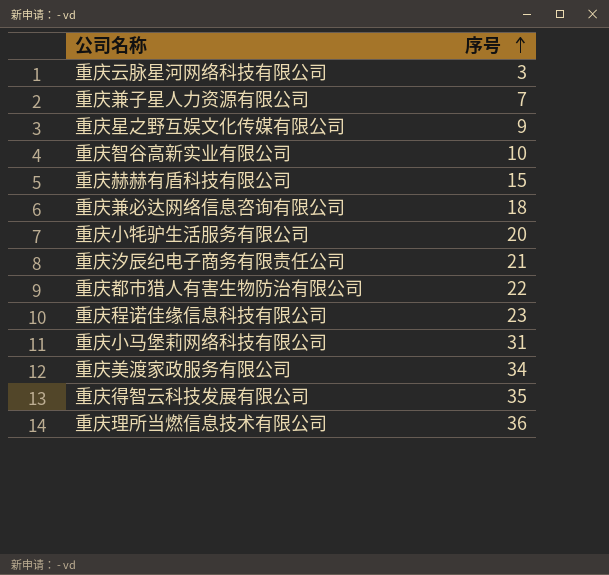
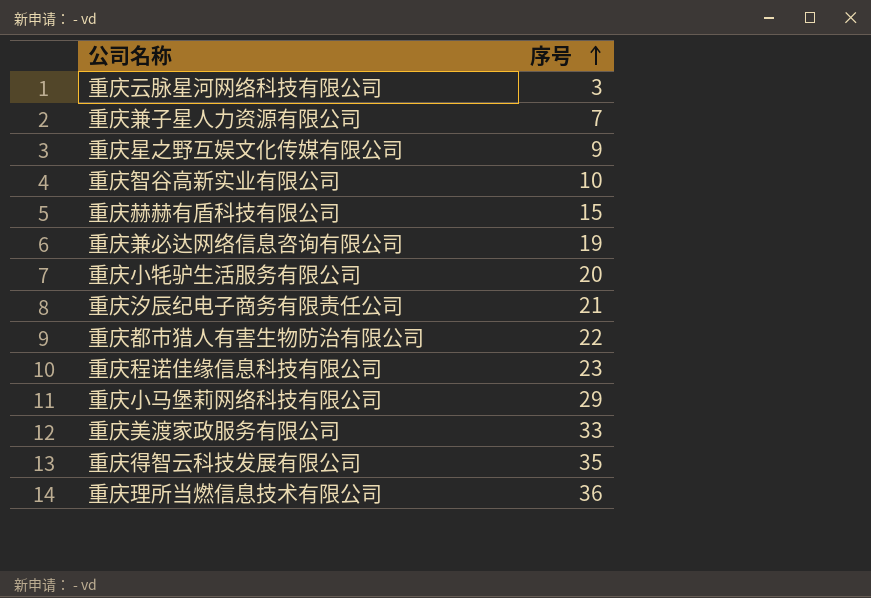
重庆兼必达网络信息咨询有限公司 | 序号: 18 -> 19
重庆小马堡莉网络科技有限公司 | 序号: 31 -> 29
重庆美渡家政服务有限公司 | 序号: 34 -> 33

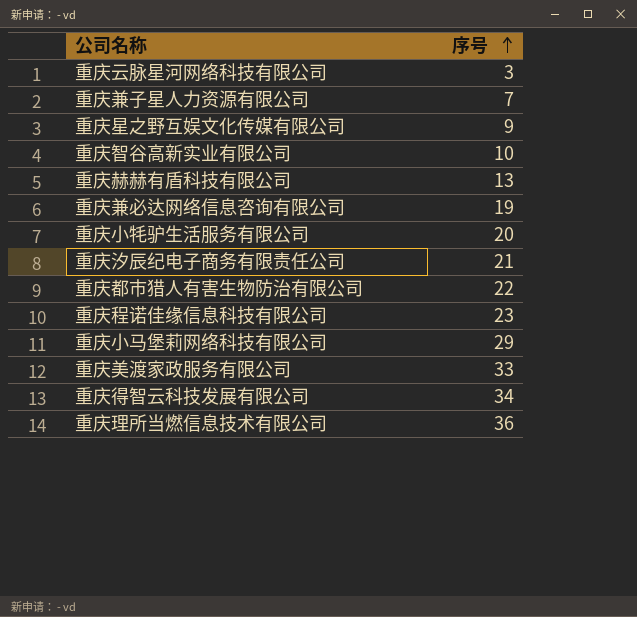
重庆赫赫有盾科技有限公司 | 序号: 15 -> 13
重庆得智云科技发展有限公司 | 序号: 35 -> 34

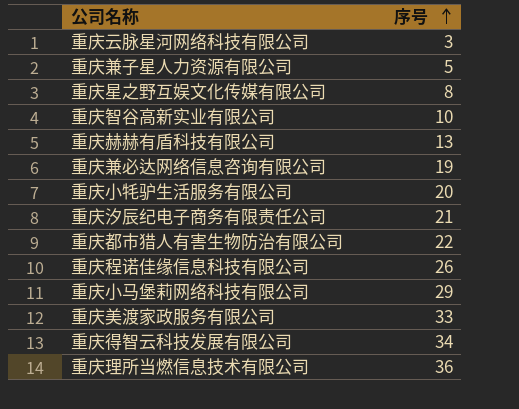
重庆兼子星人力资源有限公司 | 序号: 7 -> 5
重庆星之野互娱文化传媒有限公司 | 序号: 9 -> 8
重庆程诺佳缘信息科技有限公司 | 序号: 23 -> 26

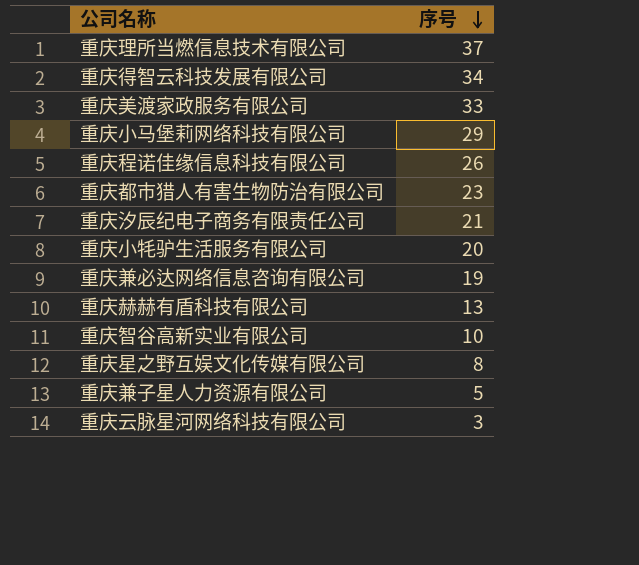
row order: 序号 ascending -> 序号 descending
重庆理所当燃信息技术有限公司 | 序号: 36 -> 37
重庆都市猎人有害生物防治有限公司 | 序号: 22 -> 23

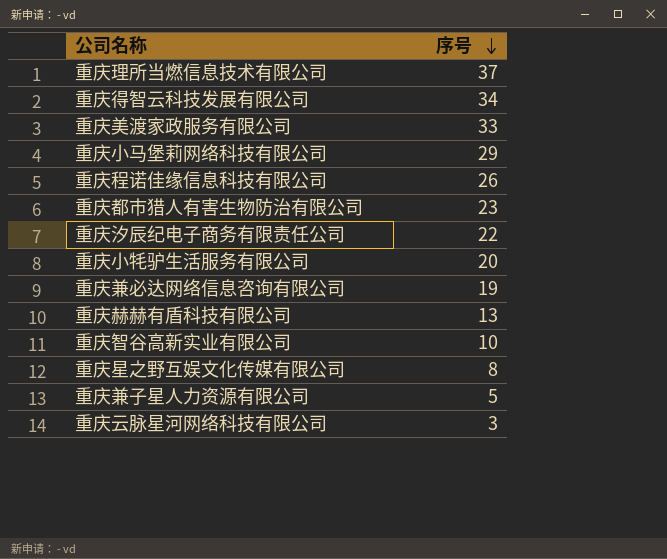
重庆汐辰纪电子商务有限责任公司 | 序号: 21 -> 22

